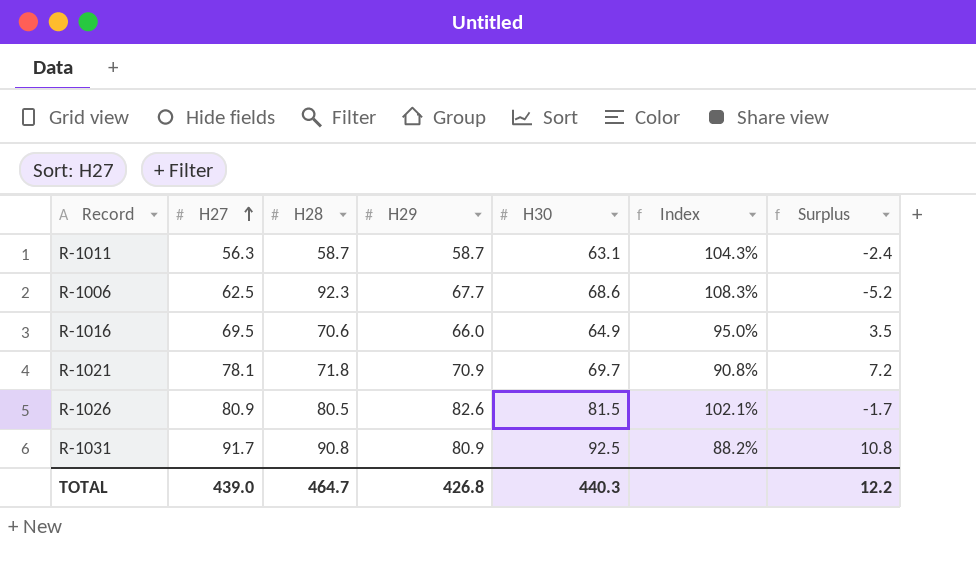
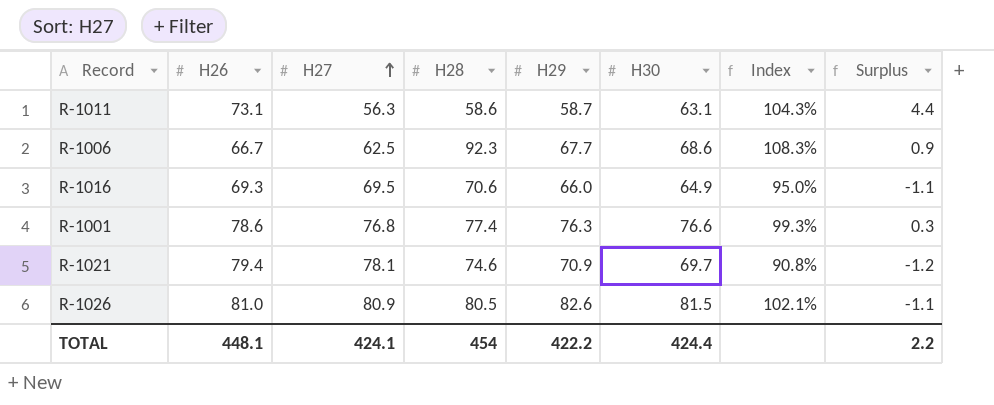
column H26 | position: none -> 2
column Surplus | formula: [H27] - [H29] -> [H30] - [H29]
row R-1031: 91.7 | 90.8 | 80.9 | 92.5 | 88.2% | 10.8 -> none
R-1011 | H28: 58.7 -> 58.6
row R-1001: none -> 78.6 | 76.8 | 77.4 | 76.3 | 76.6 | 99.3% | 0.3
R-1021 | H28: 71.8 -> 74.6
TOTAL | H27: 439.0 -> 424.1
TOTAL | H28: 464.7 -> 454
TOTAL | H29: 426.8 -> 422.2
TOTAL | H30: 440.3 -> 424.4
TOTAL | Surplus: 12.2 -> 2.2

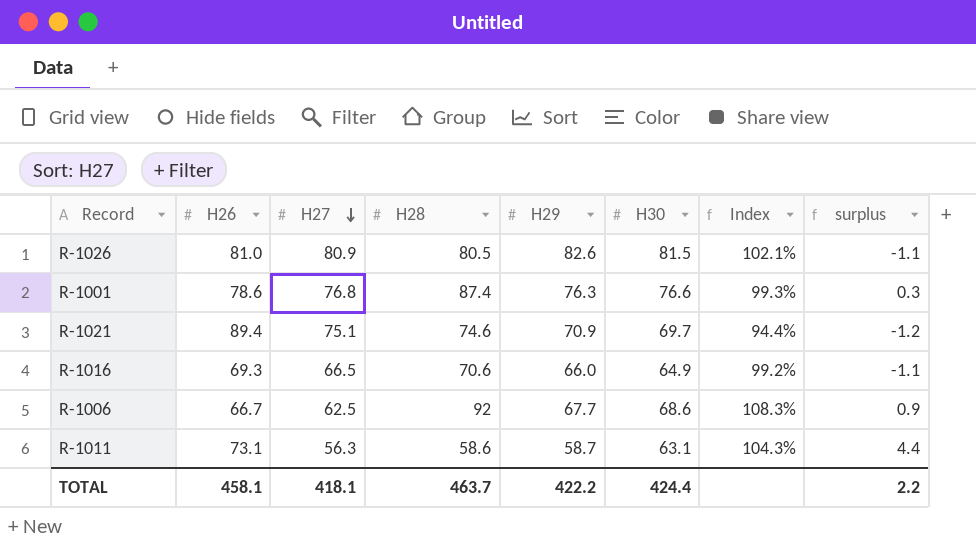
row order: H27 ascending -> H27 descending
column name: Surplus -> surplus
R-1001 | H28: 77.4 -> 87.4
R-1021 | H26: 79.4 -> 89.4
R-1021 | H27: 78.1 -> 75.1
R-1021 | Index: 90.8% -> 94.4%
R-1016 | H27: 69.5 -> 66.5
R-1016 | Index: 95.0% -> 99.2%
R-1006 | H28: 92.3 -> 92
TOTAL | H26: 448.1 -> 458.1
TOTAL | H27: 424.1 -> 418.1
TOTAL | H28: 454 -> 463.7

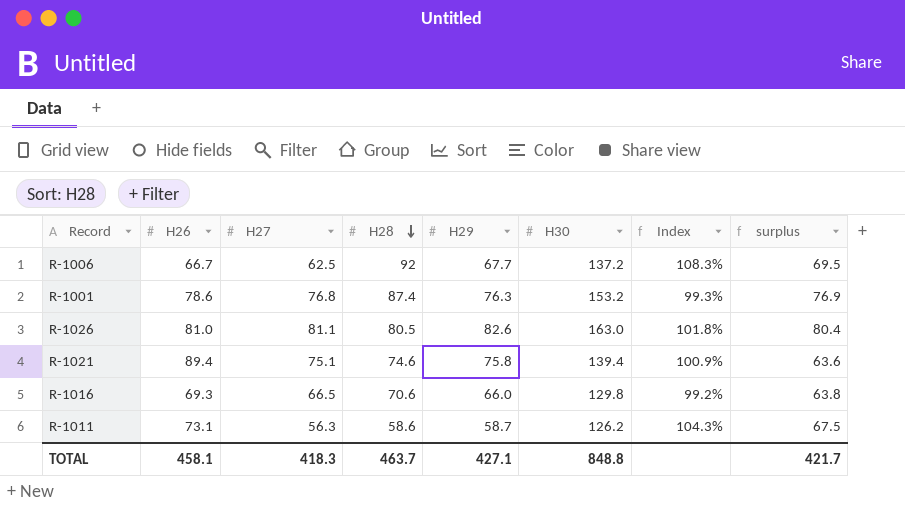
row order: H27 descending -> H28 descending
R-1006 | H30: 68.6 -> 137.2
R-1006 | surplus: 0.9 -> 69.5
R-1001 | H30: 76.6 -> 153.2
R-1001 | surplus: 0.3 -> 76.9
R-1026 | H27: 80.9 -> 81.1
R-1026 | H30: 81.5 -> 163.0
R-1026 | Index: 102.1% -> 101.8%
R-1026 | surplus: -1.1 -> 80.4
R-1021 | H29: 70.9 -> 75.8
R-1021 | H30: 69.7 -> 139.4
R-1021 | Index: 94.4% -> 100.9%
R-1021 | surplus: -1.2 -> 63.6
R-1016 | H30: 64.9 -> 129.8
R-1016 | surplus: -1.1 -> 63.8
R-1011 | H30: 63.1 -> 126.2
R-1011 | surplus: 4.4 -> 67.5
TOTAL | H27: 418.1 -> 418.3
TOTAL | H29: 422.2 -> 427.1
TOTAL | H30: 424.4 -> 848.8
TOTAL | surplus: 2.2 -> 421.7

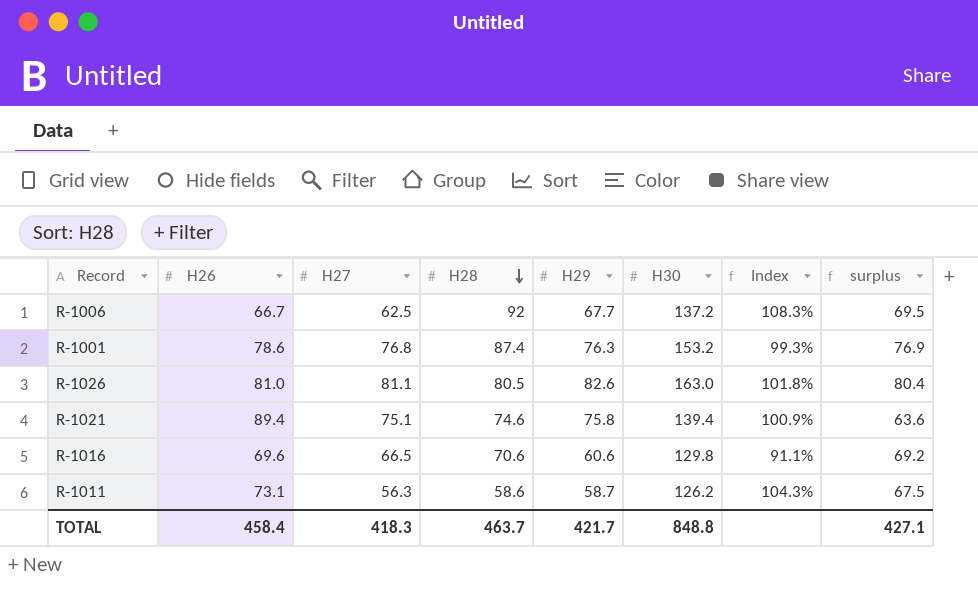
R-1016 | H26: 69.3 -> 69.6
R-1016 | H29: 66.0 -> 60.6
R-1016 | Index: 99.2% -> 91.1%
R-1016 | surplus: 63.8 -> 69.2
TOTAL | H26: 458.1 -> 458.4
TOTAL | H29: 427.1 -> 421.7
TOTAL | surplus: 421.7 -> 427.1

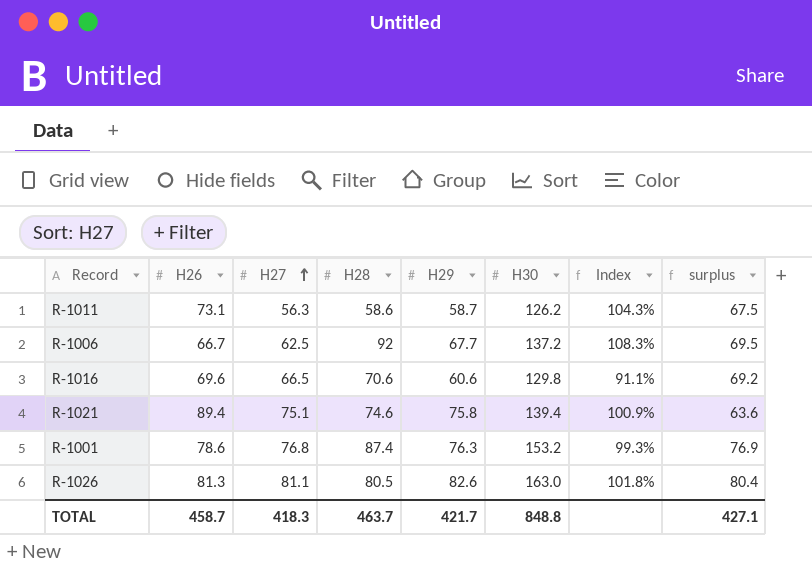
row order: H28 descending -> H27 ascending
R-1026 | H26: 81.0 -> 81.3
TOTAL | H26: 458.4 -> 458.7

